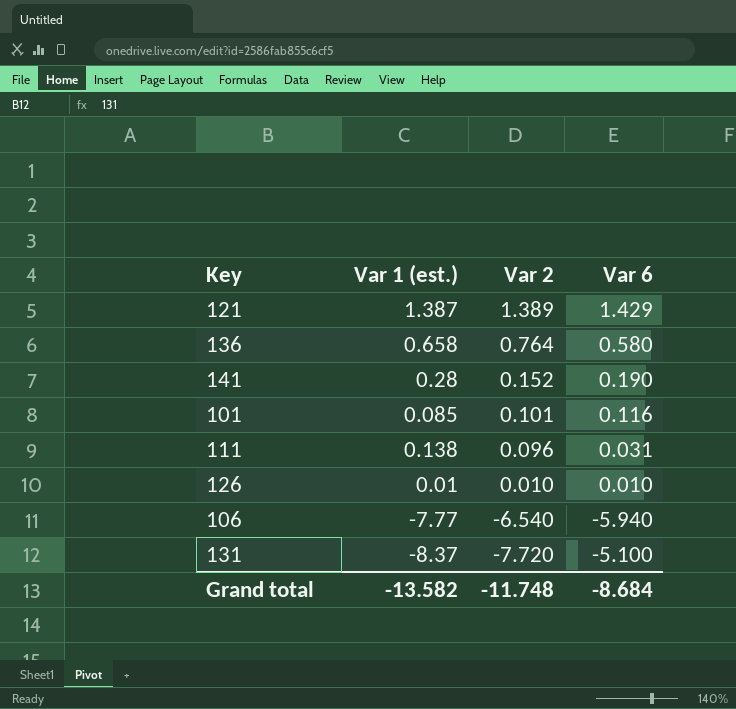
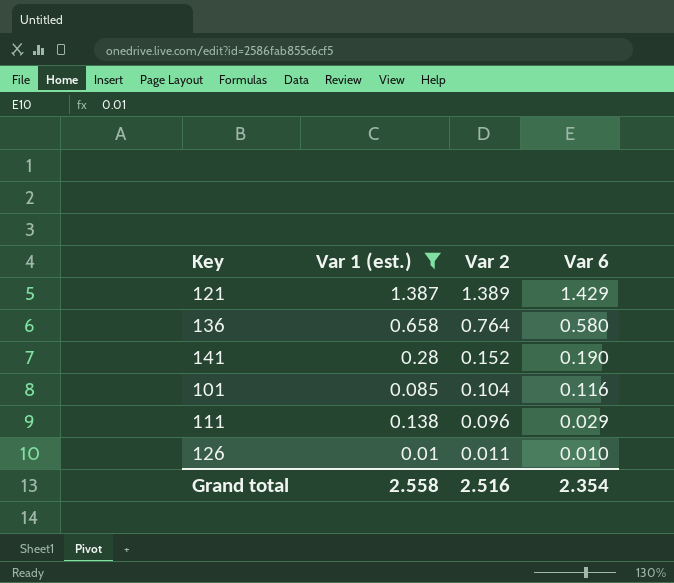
filter: none -> Var 1 (est.) >= 0.01
101 | Var 2: 0.101 -> 0.104
111 | Var 6: 0.031 -> 0.029
126 | Var 2: 0.010 -> 0.011
Grand total | Var 1 (est.): -13.582 -> 2.558
Grand total | Var 2: -11.748 -> 2.516
Grand total | Var 6: -8.684 -> 2.354

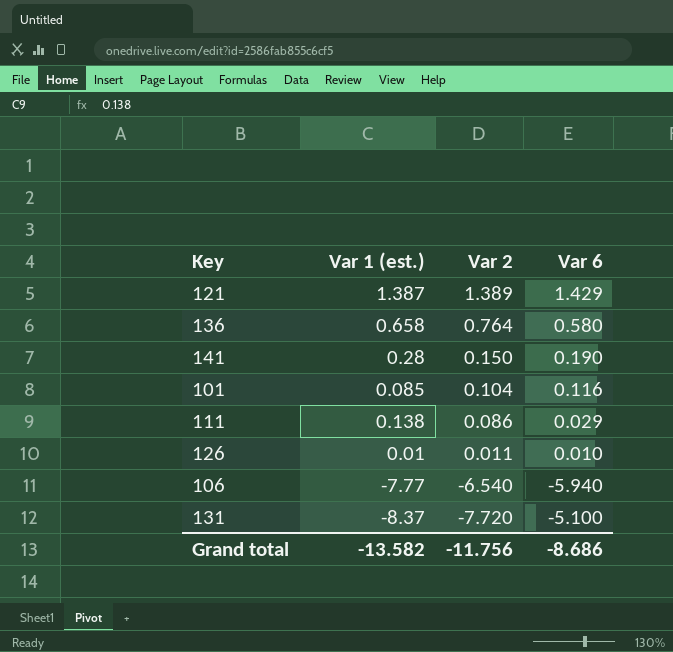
filter: Var 1 (est.) >= 0.01 -> none
141 | Var 2: 0.152 -> 0.150
111 | Var 2: 0.096 -> 0.086
Grand total | Var 1 (est.): 2.558 -> -13.582
Grand total | Var 2: 2.516 -> -11.756
Grand total | Var 6: 2.354 -> -8.686

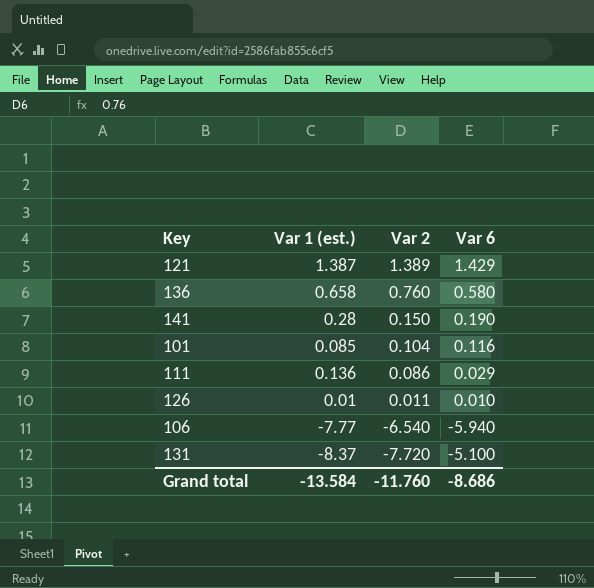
136 | Var 2: 0.764 -> 0.760
111 | Var 1 (est.): 0.138 -> 0.136
Grand total | Var 1 (est.): -13.582 -> -13.584
Grand total | Var 2: -11.756 -> -11.760

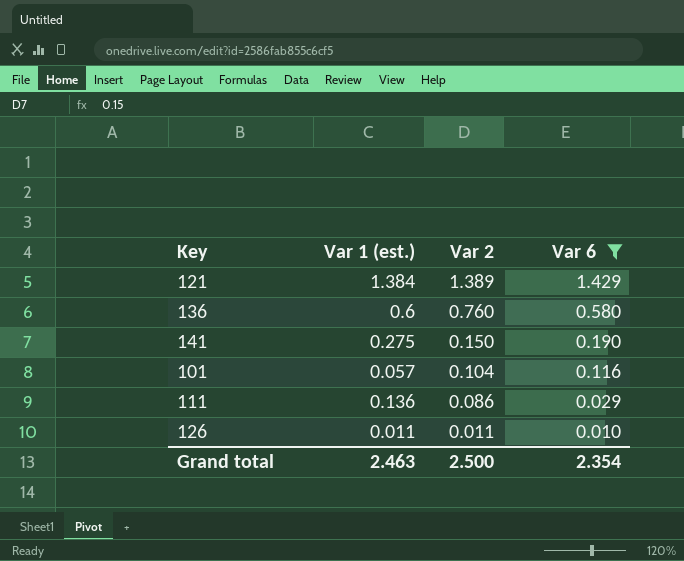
filter: none -> Var 6 >= 0.010
121 | Var 1 (est.): 1.387 -> 1.384
136 | Var 1 (est.): 0.658 -> 0.6
141 | Var 1 (est.): 0.28 -> 0.275
101 | Var 1 (est.): 0.085 -> 0.057
126 | Var 1 (est.): 0.01 -> 0.011
Grand total | Var 1 (est.): -13.584 -> 2.463
Grand total | Var 2: -11.760 -> 2.500
Grand total | Var 6: -8.686 -> 2.354

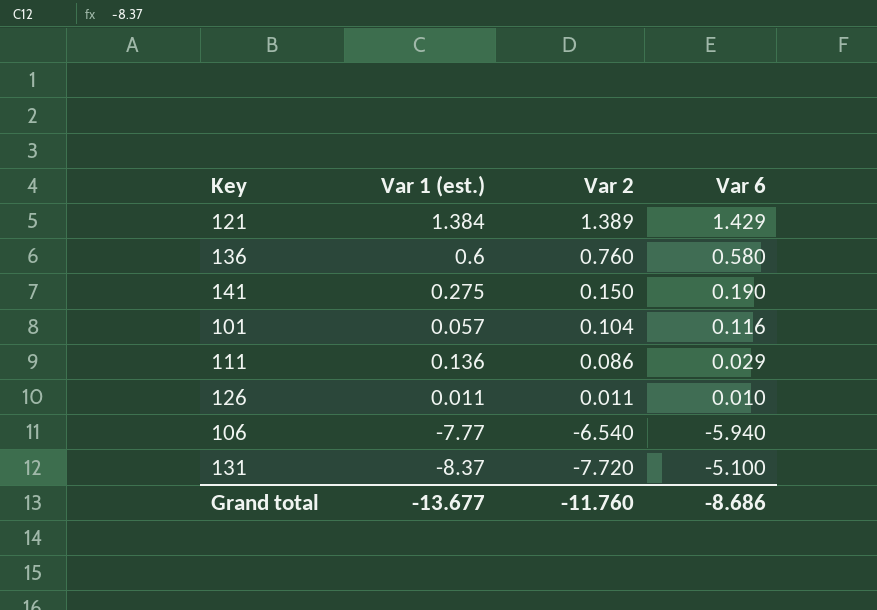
filter: Var 6 >= 0.010 -> none
Grand total | Var 1 (est.): 2.463 -> -13.677
Grand total | Var 2: 2.500 -> -11.760
Grand total | Var 6: 2.354 -> -8.686

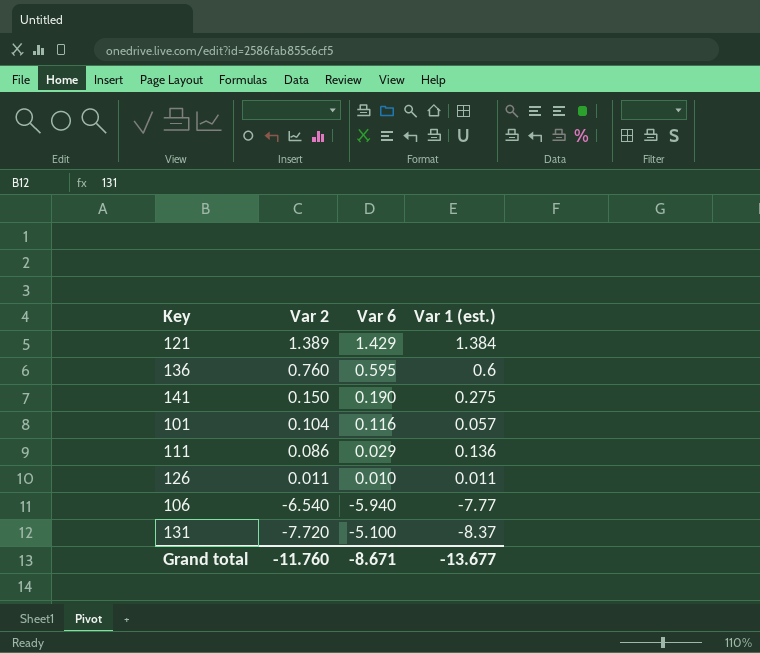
column Var 1 (est.) | position: 2 -> 4
136 | Var 6: 0.580 -> 0.595
Grand total | Var 6: -8.686 -> -8.671

